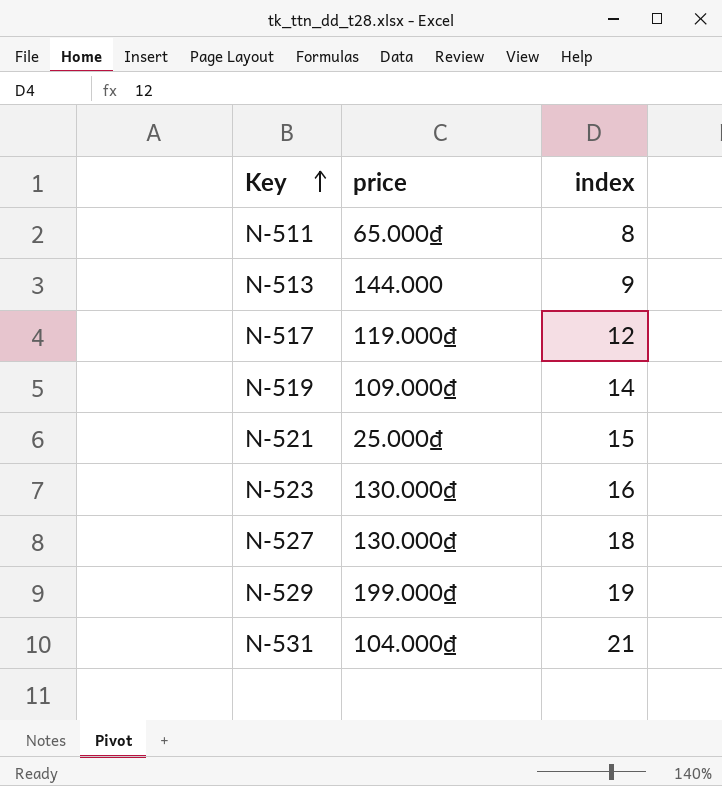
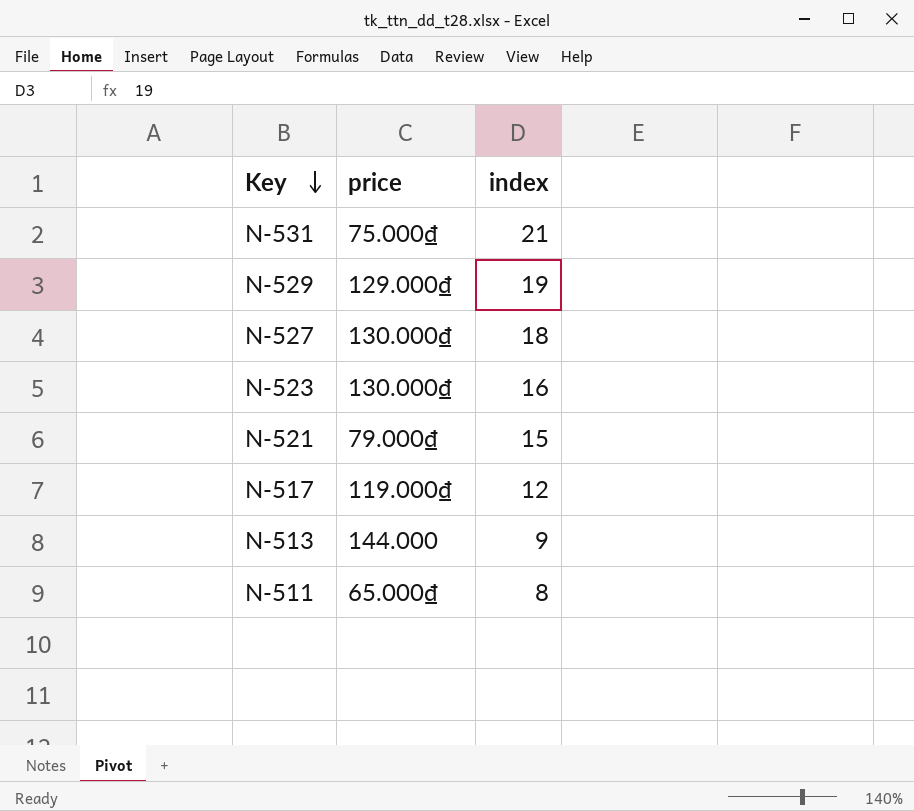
row order: Key ascending -> Key descending
row N-519: 109.000₫ | 14 -> none
N-531 | price: 104.000₫ -> 75.000₫
N-529 | price: 199.000₫ -> 129.000₫
N-521 | price: 25.000₫ -> 79.000₫

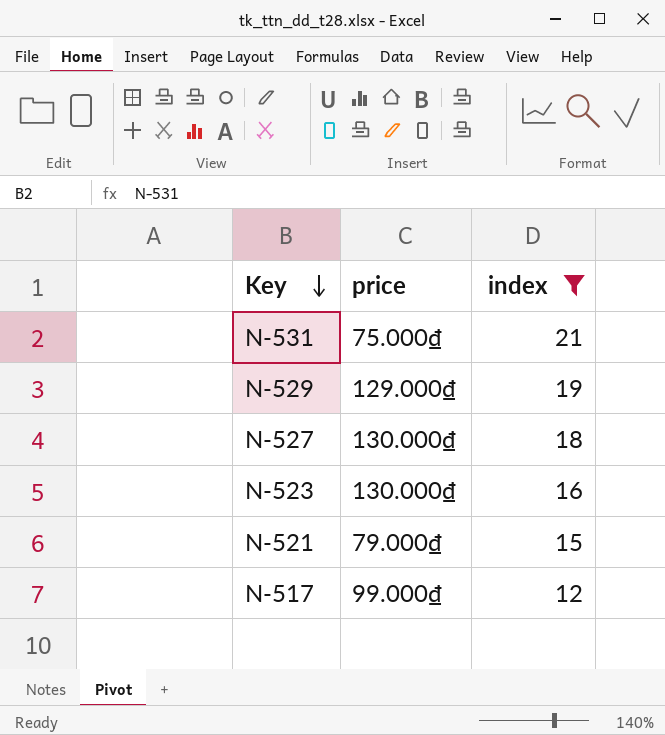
filter: none -> index >= 12
N-517 | price: 119.000₫ -> 99.000₫

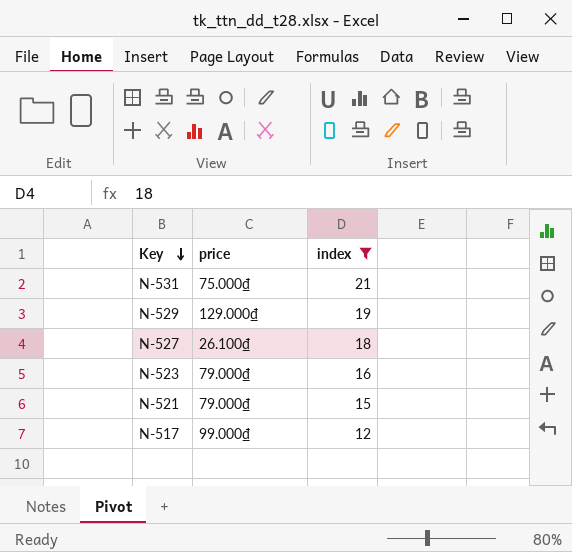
N-527 | price: 130.000₫ -> 26.100₫
N-523 | price: 130.000₫ -> 79.000₫

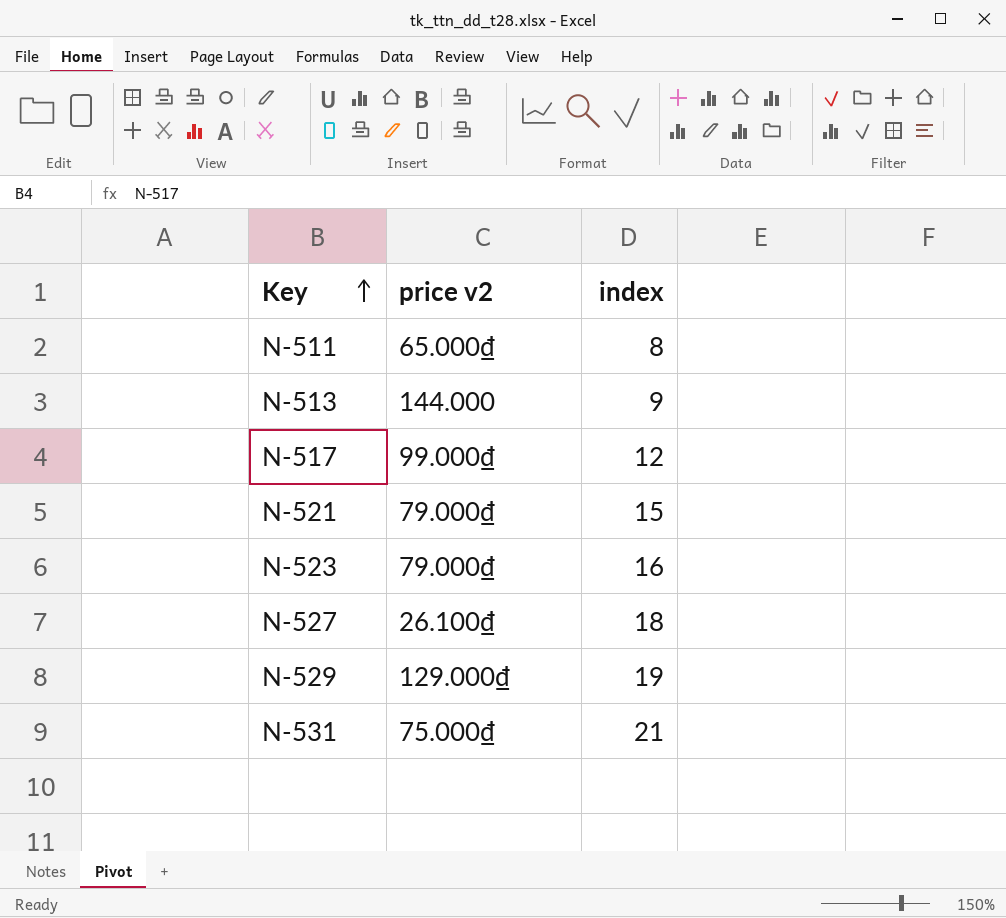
filter: index >= 12 -> none
row order: Key descending -> Key ascending
column name: price -> price v2

